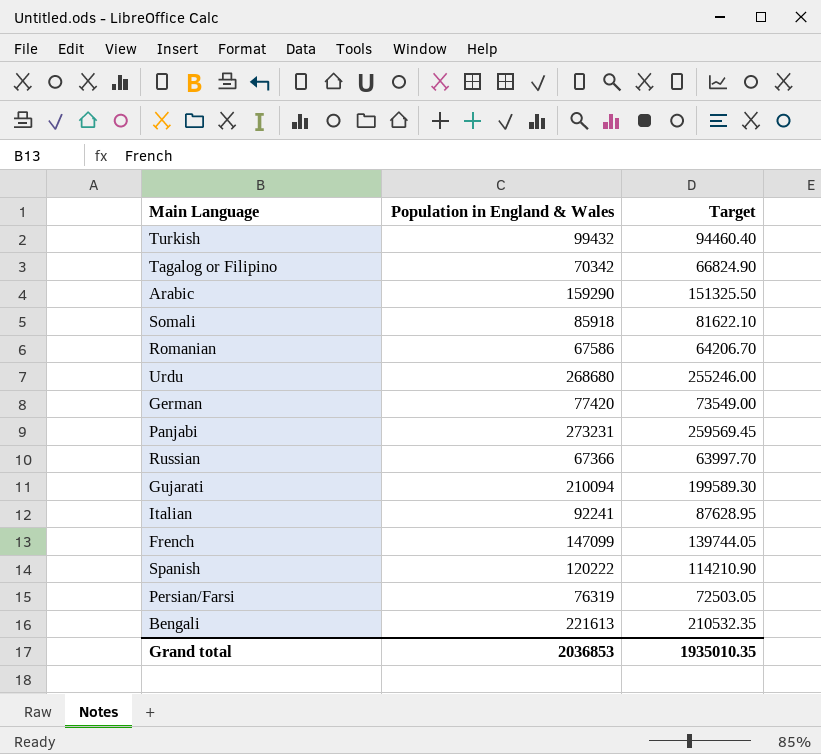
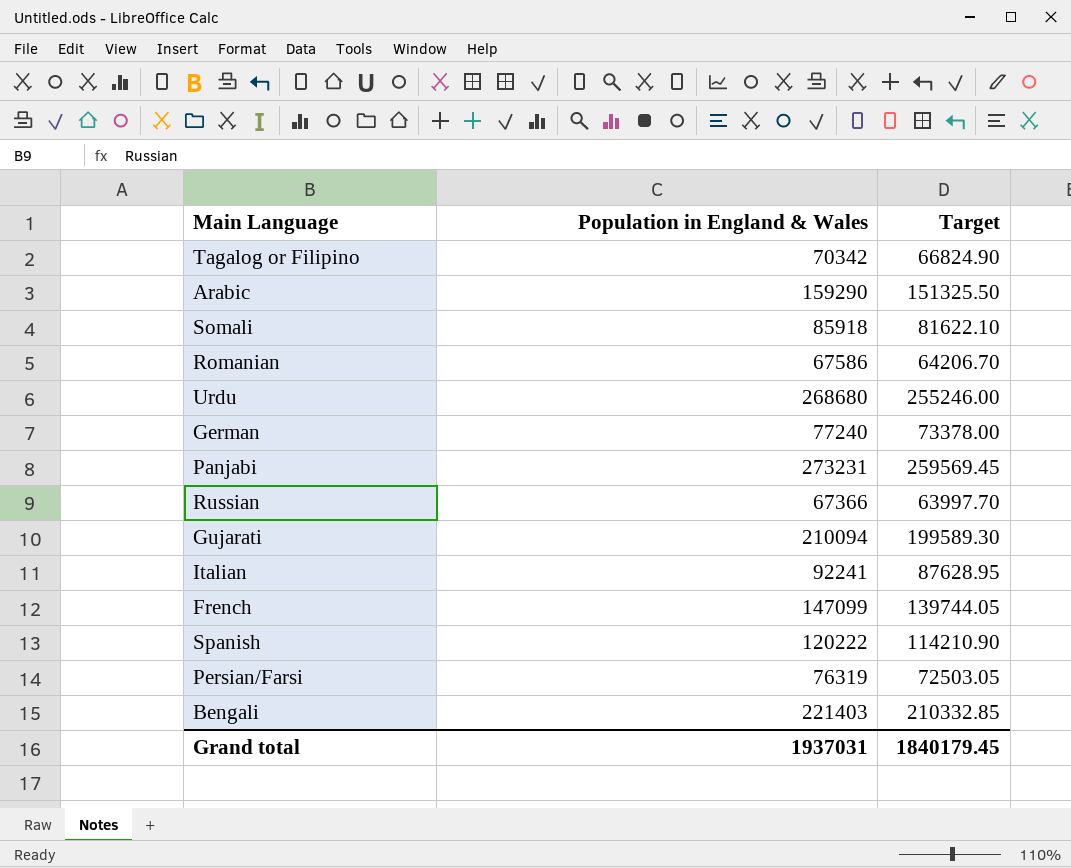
row Turkish: 99432 | 94460.40 -> none
German | Population in England & Wales: 77420 -> 77240
German | Target: 73549.00 -> 73378.00
Bengali | Population in England & Wales: 221613 -> 221403
Bengali | Target: 210532.35 -> 210332.85
Grand total | Population in England & Wales: 2036853 -> 1937031
Grand total | Target: 1935010.35 -> 1840179.45

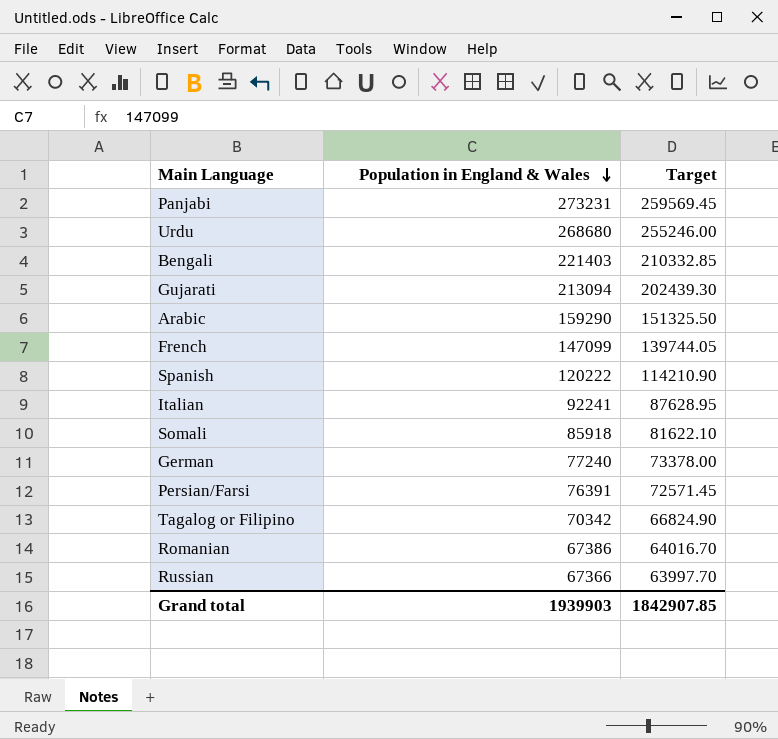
row order: none -> Population in England & Wales descending
Gujarati | Population in England & Wales: 210094 -> 213094
Gujarati | Target: 199589.30 -> 202439.30
Persian/Farsi | Population in England & Wales: 76319 -> 76391
Persian/Farsi | Target: 72503.05 -> 72571.45
Romanian | Population in England & Wales: 67586 -> 67386
Romanian | Target: 64206.70 -> 64016.70
Grand total | Population in England & Wales: 1937031 -> 1939903
Grand total | Target: 1840179.45 -> 1842907.85

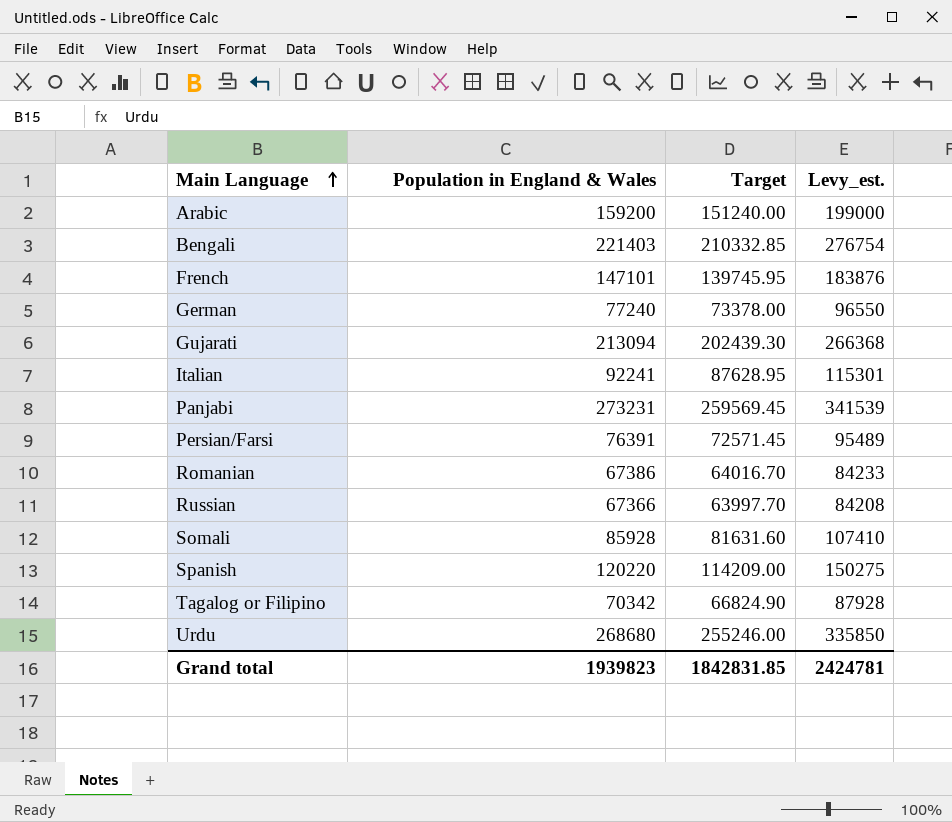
row order: Population in England & Wales descending -> Main Language ascending
column Levy_est. | formula: none -> [Population in England & Wales] * 1.25
Arabic | Population in England & Wales: 159290 -> 159200
Arabic | Target: 151325.50 -> 151240.00
French | Population in England & Wales: 147099 -> 147101
French | Target: 139744.05 -> 139745.95
Somali | Population in England & Wales: 85918 -> 85928
Somali | Target: 81622.10 -> 81631.60
Spanish | Population in England & Wales: 120222 -> 120220
Spanish | Target: 114210.90 -> 114209.00
Grand total | Population in England & Wales: 1939903 -> 1939823
Grand total | Target: 1842907.85 -> 1842831.85

